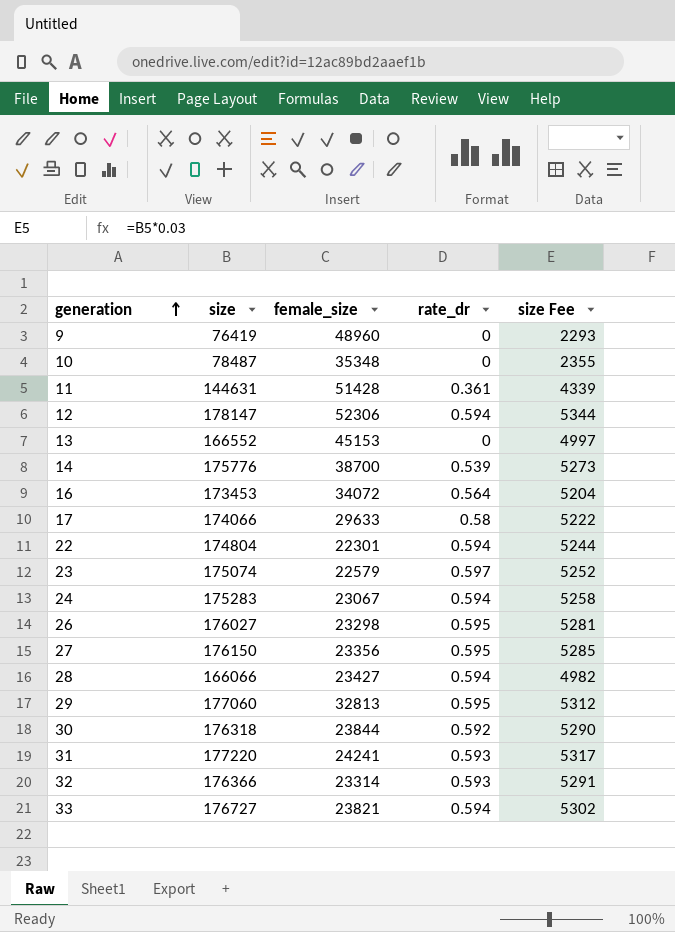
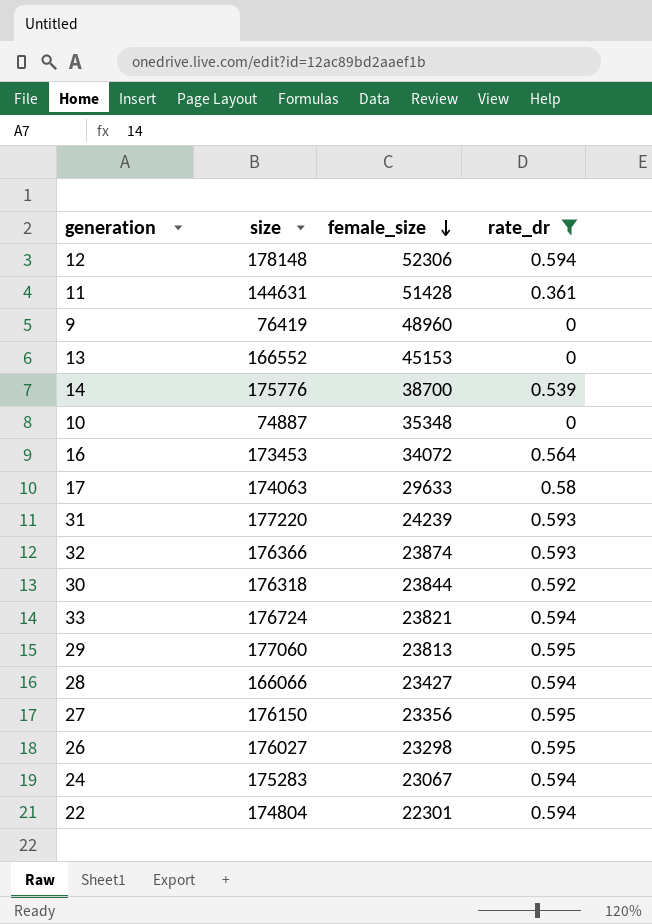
filter: none -> rate_dr != 0.597
row order: generation ascending -> female_size descending
column size Fee | formula: [size] * 0.03 -> none
12 | size: 178147 -> 178148
10 | size: 78487 -> 74887
17 | size: 174066 -> 174063
31 | female_size: 24241 -> 24239
32 | female_size: 23314 -> 23874
33 | size: 176727 -> 176724
29 | female_size: 32813 -> 23813

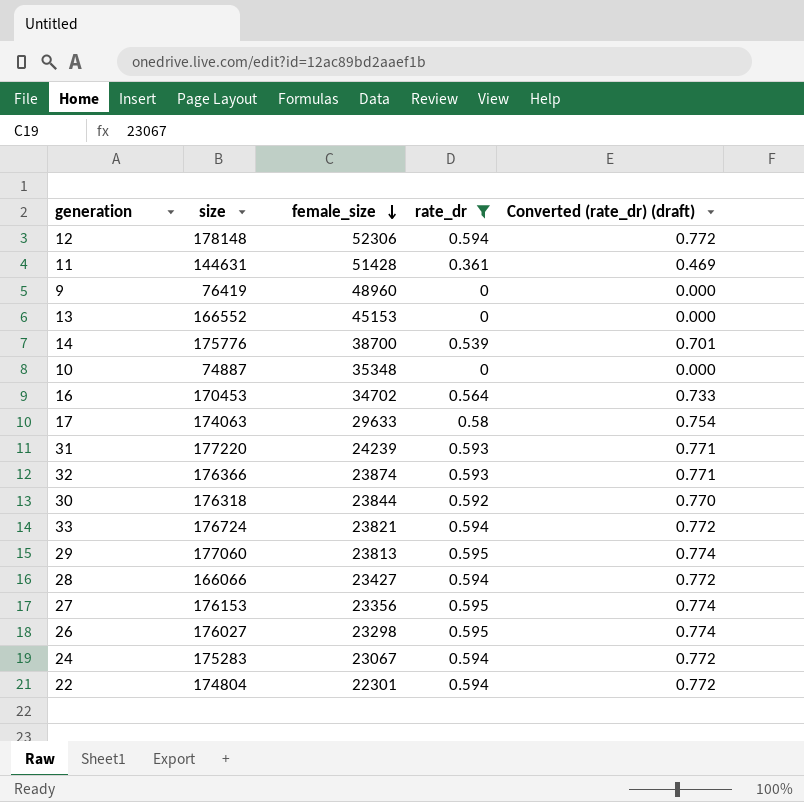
column Converted (rate_dr) (draft) | formula: none -> [rate_dr] * 1.3
16 | size: 173453 -> 170453
16 | female_size: 34072 -> 34702
27 | size: 176150 -> 176153

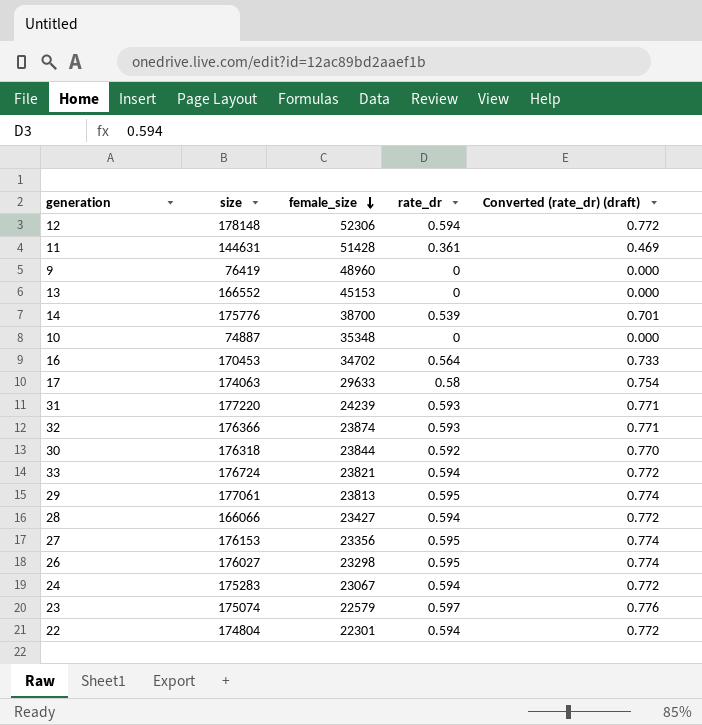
filter: rate_dr != 0.597 -> none
29 | size: 177060 -> 177061

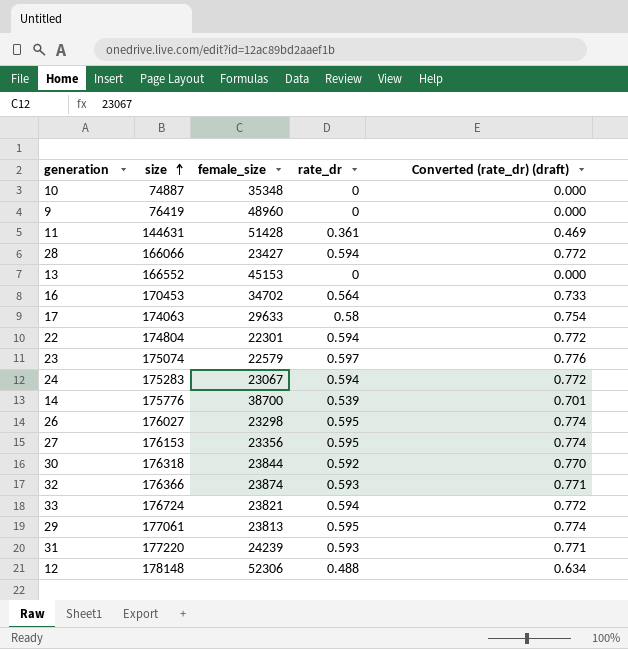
row order: female_size descending -> size ascending
12 | rate_dr: 0.594 -> 0.488
12 | Converted (rate_dr) (draft): 0.772 -> 0.634

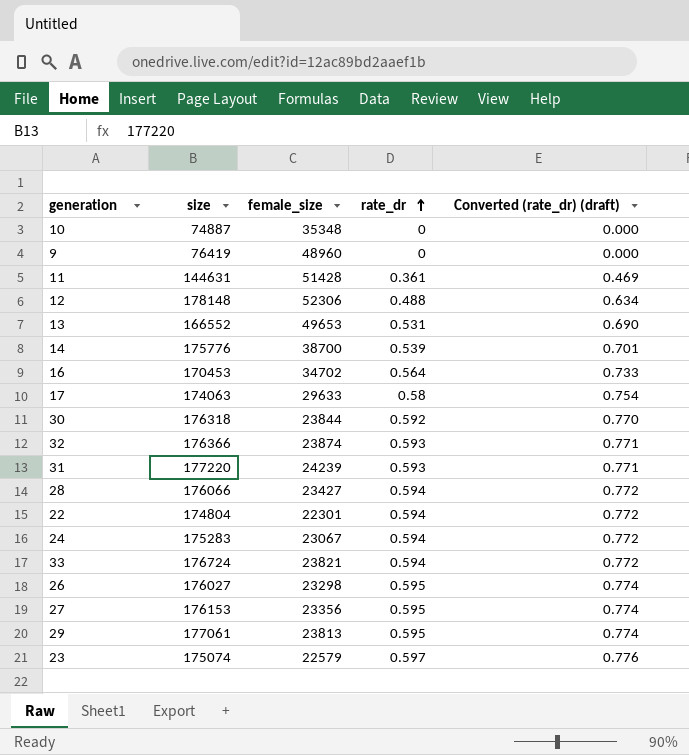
row order: size ascending -> rate_dr ascending
13 | female_size: 45153 -> 49653
13 | rate_dr: 0 -> 0.531
13 | Converted (rate_dr) (draft): 0.000 -> 0.690
28 | size: 166066 -> 176066

